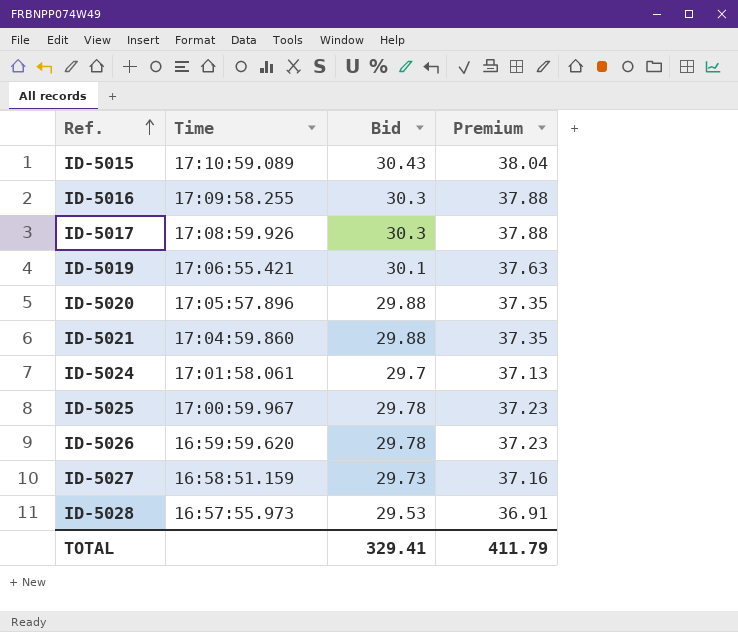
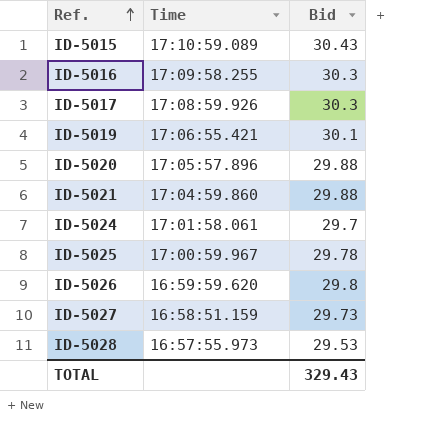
column Premium | formula: [Bid] * 1.25 -> none
ID-5026 | Bid: 29.78 -> 29.8
TOTAL | Bid: 329.41 -> 329.43

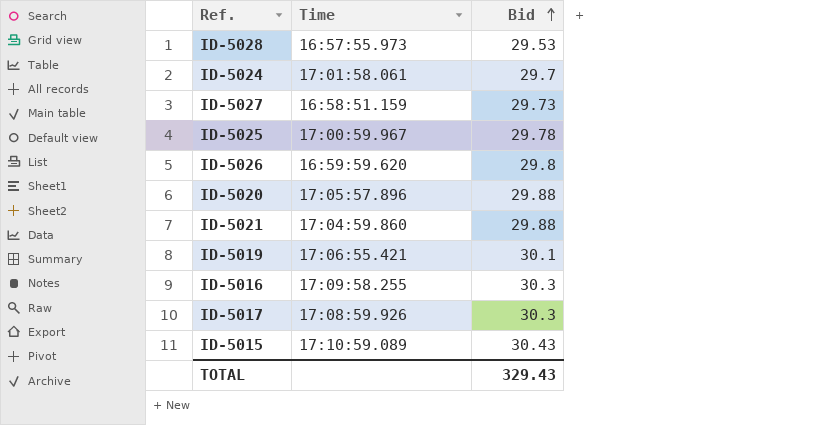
row order: Ref. ascending -> Bid ascending

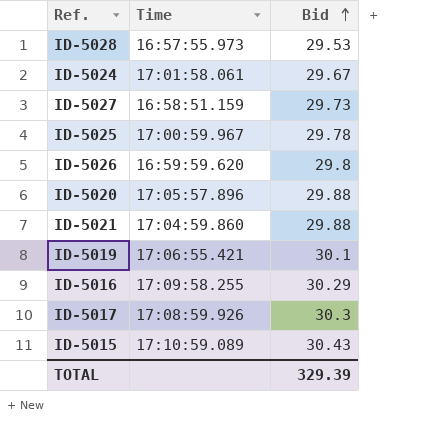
ID-5024 | Bid: 29.7 -> 29.67
ID-5016 | Bid: 30.3 -> 30.29
TOTAL | Bid: 329.43 -> 329.39

